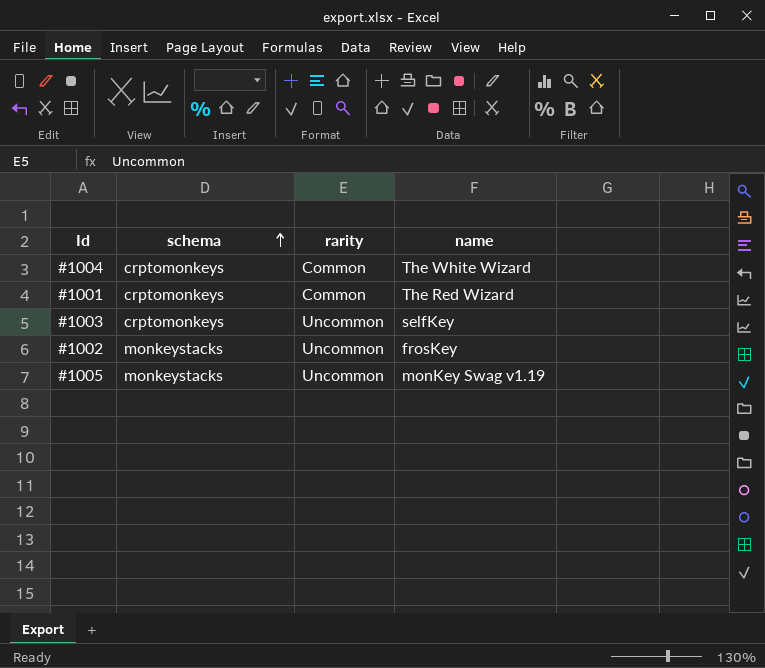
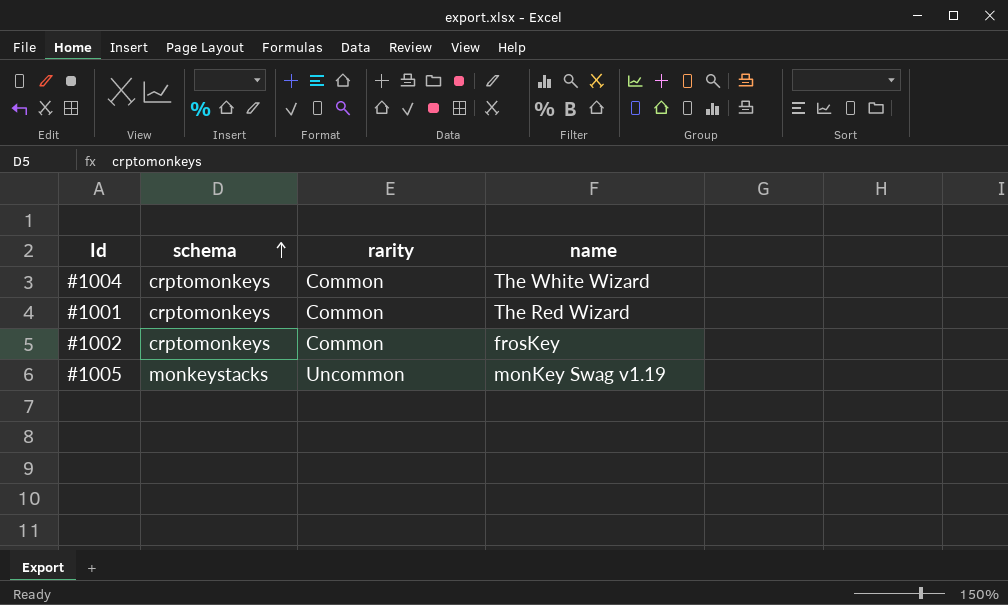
row #1003: crptomonkeys | Uncommon | selfKey -> none
#1002 | schema: monkeystacks -> crptomonkeys
#1002 | rarity: Uncommon -> Common

